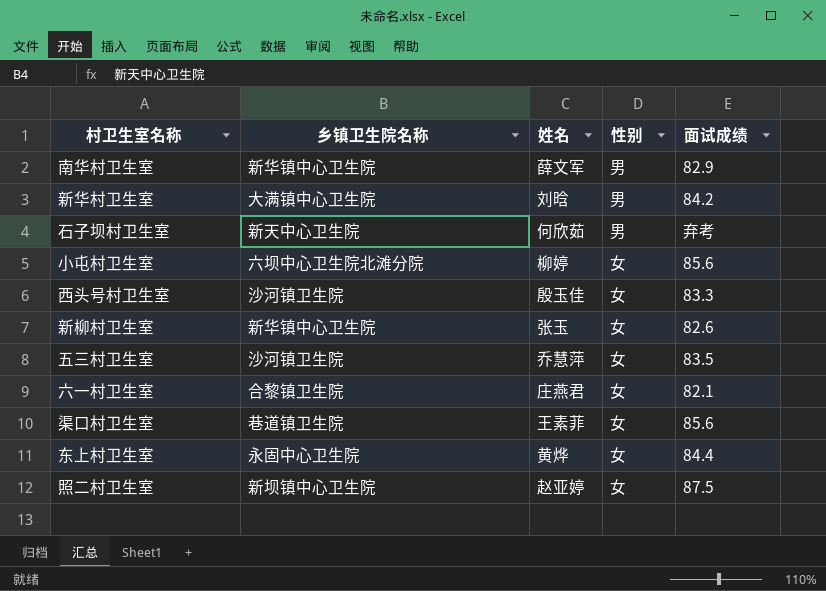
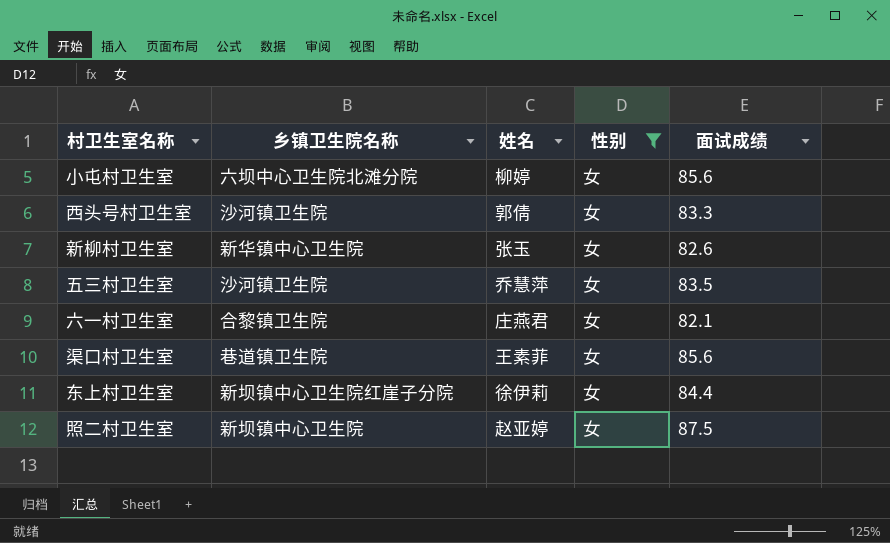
filter: none -> 性别 = 女
西头号村卫生室 | 姓名: 殷玉佳 -> 郭倩
东上村卫生室 | 乡镇卫生院名称: 永固中心卫生院 -> 新坝镇中心卫生院红崖子分院
东上村卫生室 | 姓名: 黄烨 -> 徐伊莉

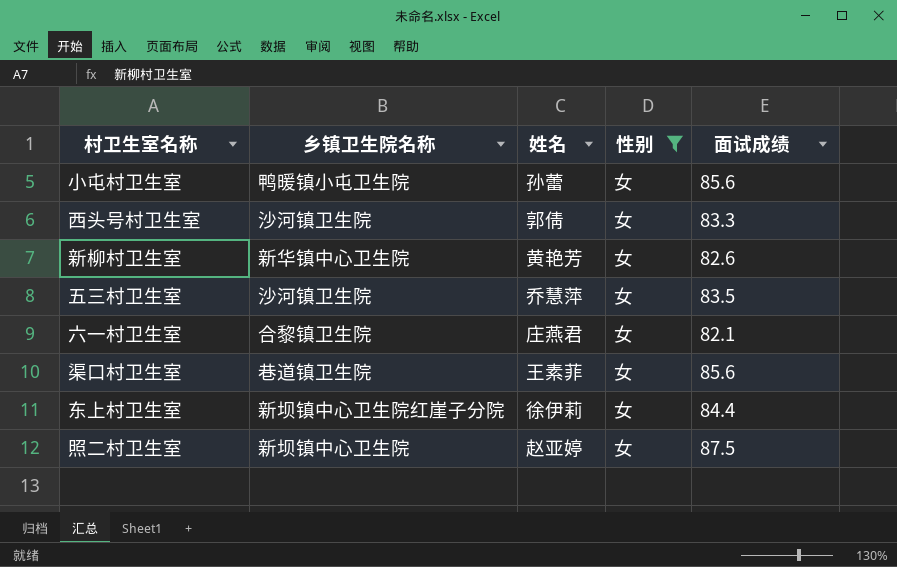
小屯村卫生室 | 乡镇卫生院名称: 六坝中心卫生院北滩分院 -> 鸭暖镇小屯卫生院
小屯村卫生室 | 姓名: 柳婷 -> 孙蕾
新柳村卫生室 | 姓名: 张玉 -> 黄艳芳

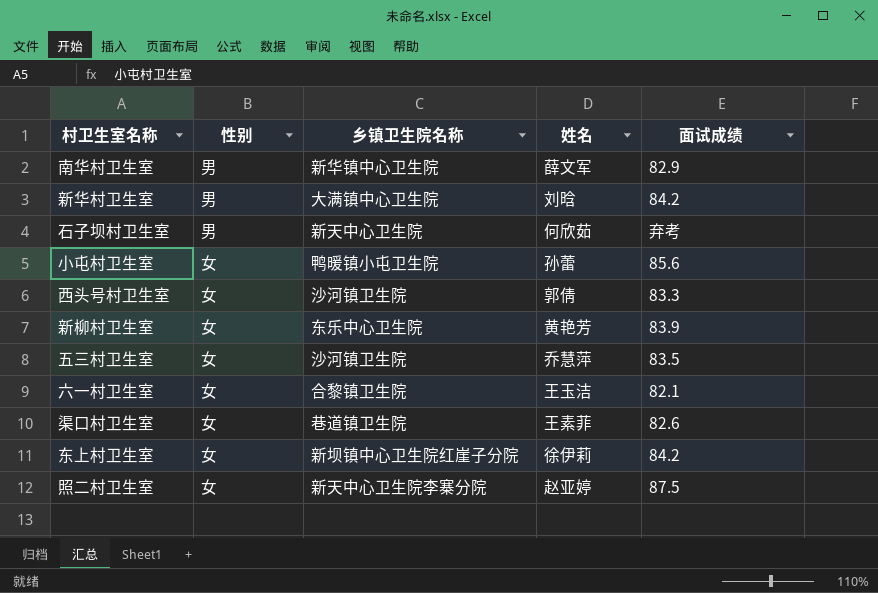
filter: 性别 = 女 -> none
column 性别 | position: 4 -> 2
新柳村卫生室 | 乡镇卫生院名称: 新华镇中心卫生院 -> 东乐中心卫生院
新柳村卫生室 | 面试成绩: 82.6 -> 83.9
六一村卫生室 | 姓名: 庄燕君 -> 王玉洁
渠口村卫生室 | 面试成绩: 85.6 -> 82.6
东上村卫生室 | 面试成绩: 84.4 -> 84.2
照二村卫生室 | 乡镇卫生院名称: 新坝镇中心卫生院 -> 新天中心卫生院李寨分院

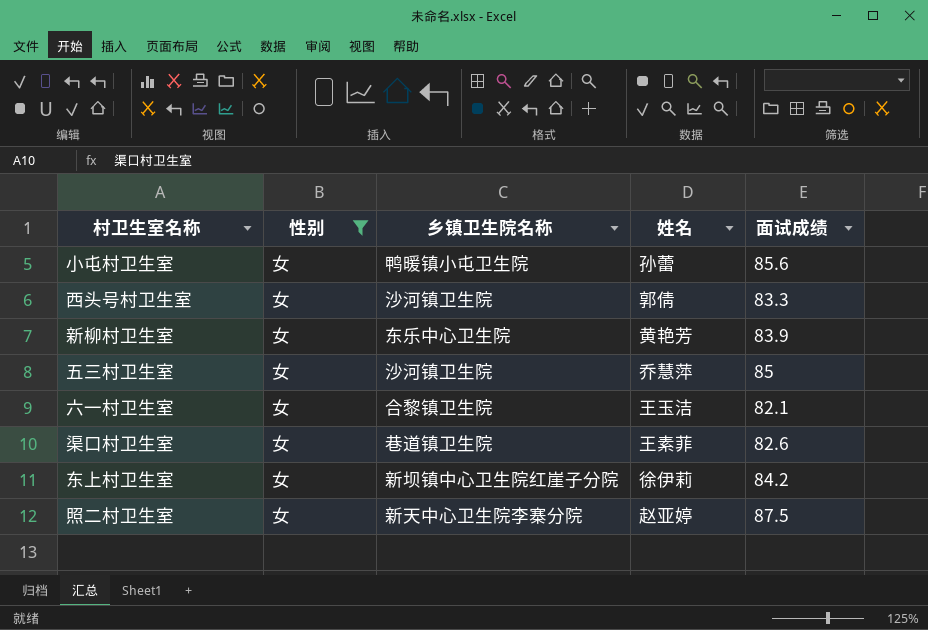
filter: none -> 性别 = 女
五三村卫生室 | 面试成绩: 83.5 -> 85

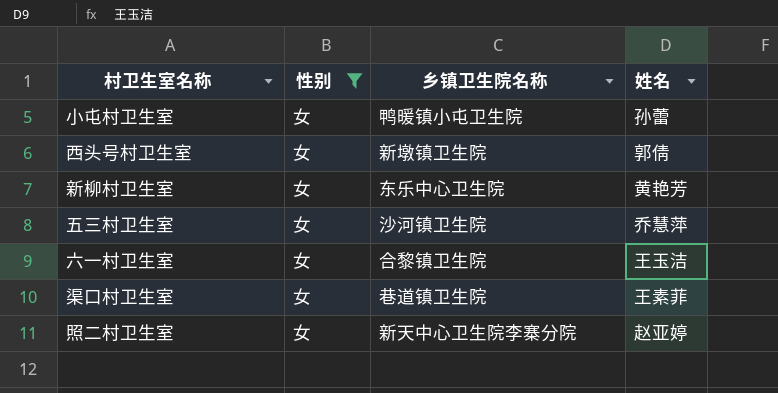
column 面试成绩 | position: 5 -> none
row 东上村卫生室: 女 | 新坝镇中心卫生院红崖子分院 | 徐伊莉 | 84.2 -> none
西头号村卫生室 | 乡镇卫生院名称: 沙河镇卫生院 -> 新墩镇卫生院

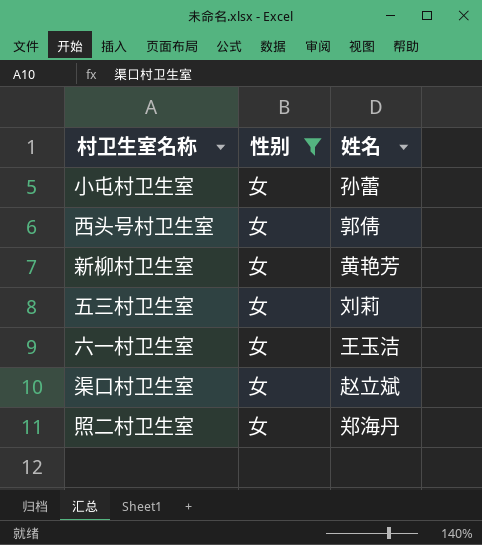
column 乡镇卫生院名称 | position: 3 -> none
五三村卫生室 | 姓名: 乔慧萍 -> 刘莉
渠口村卫生室 | 姓名: 王素菲 -> 赵立斌
照二村卫生室 | 姓名: 赵亚婷 -> 郑海丹

